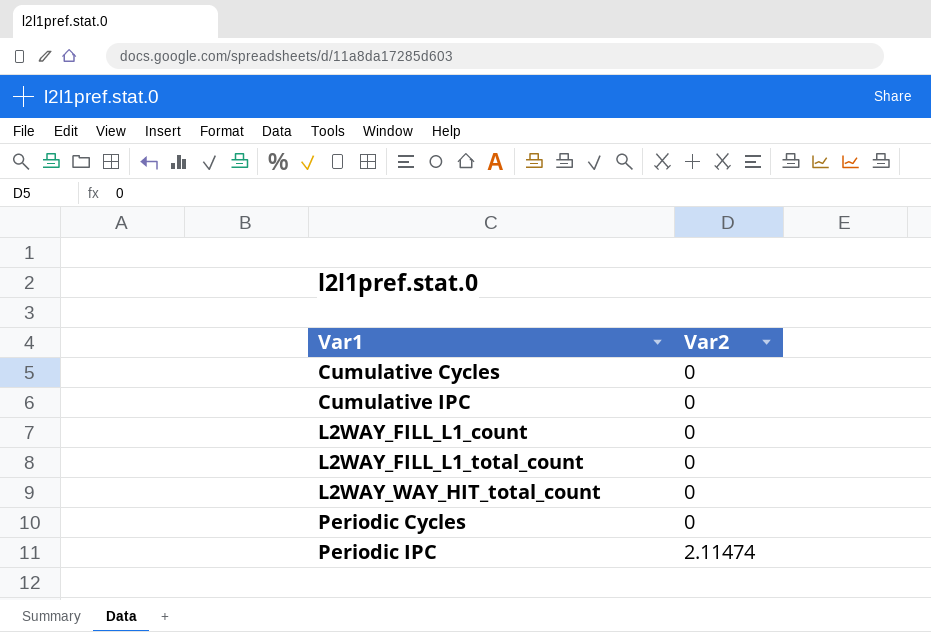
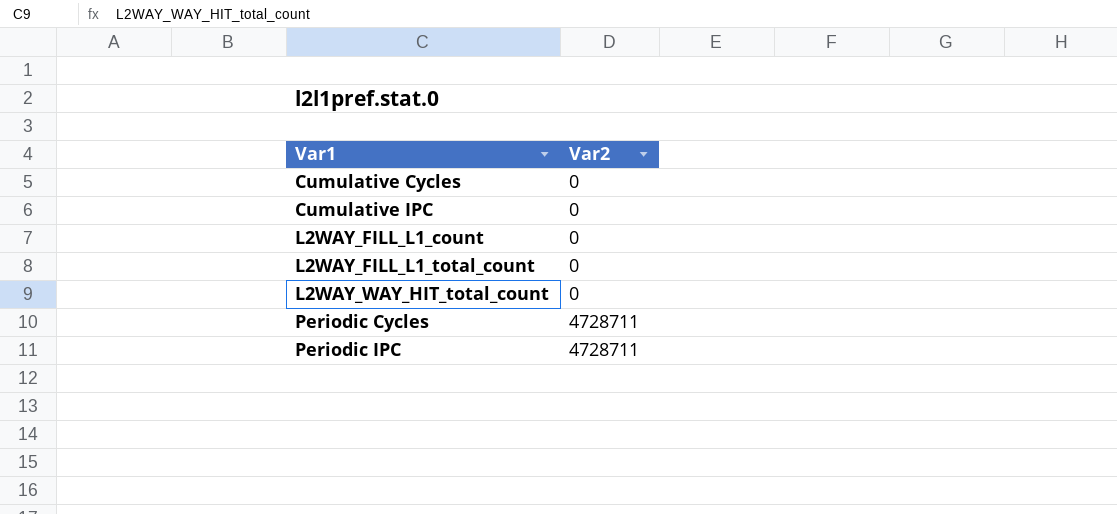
Periodic Cycles | Var2: 0 -> 4728711
Periodic IPC | Var2: 2.11474 -> 4728711

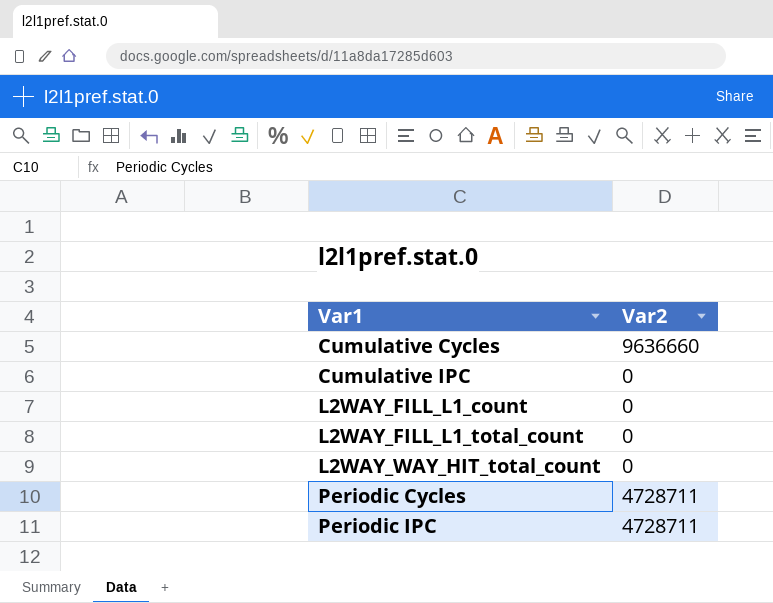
Cumulative Cycles | Var2: 0 -> 9636660

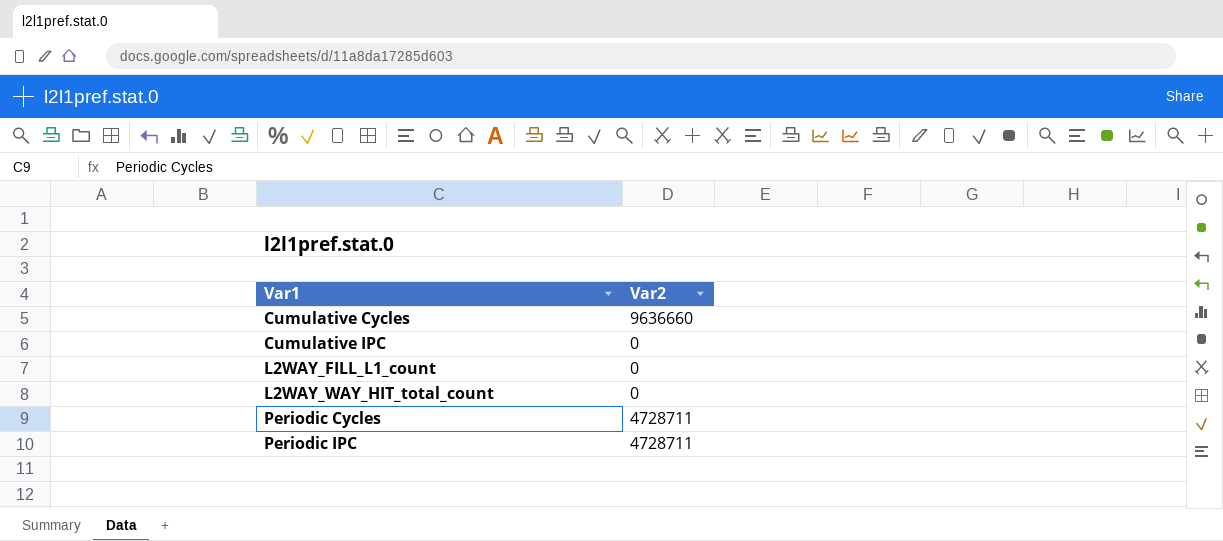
row L2WAY_FILL_L1_total_count: 0 -> none

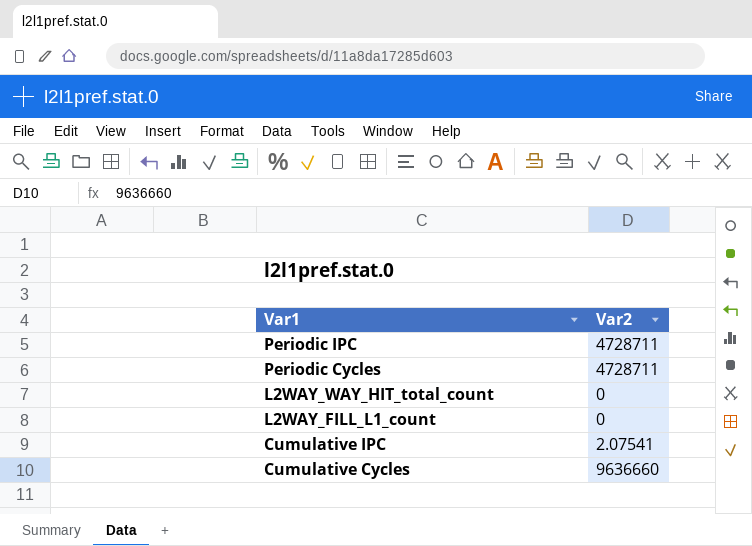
row order: Var1 ascending -> Var1 descending
Cumulative IPC | Var2: 0 -> 2.07541

